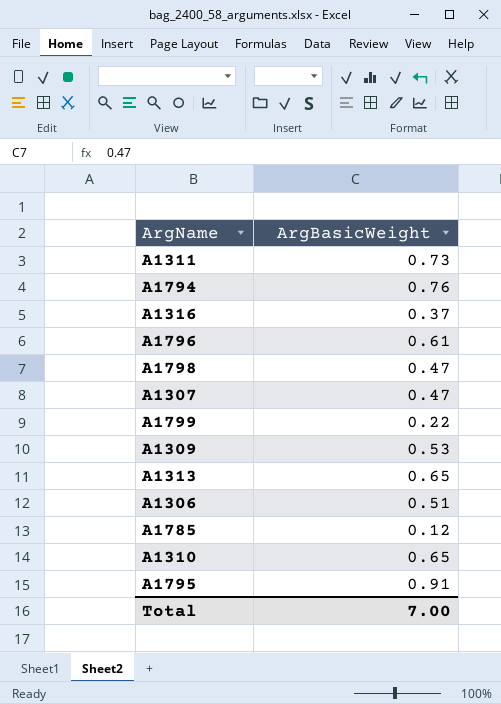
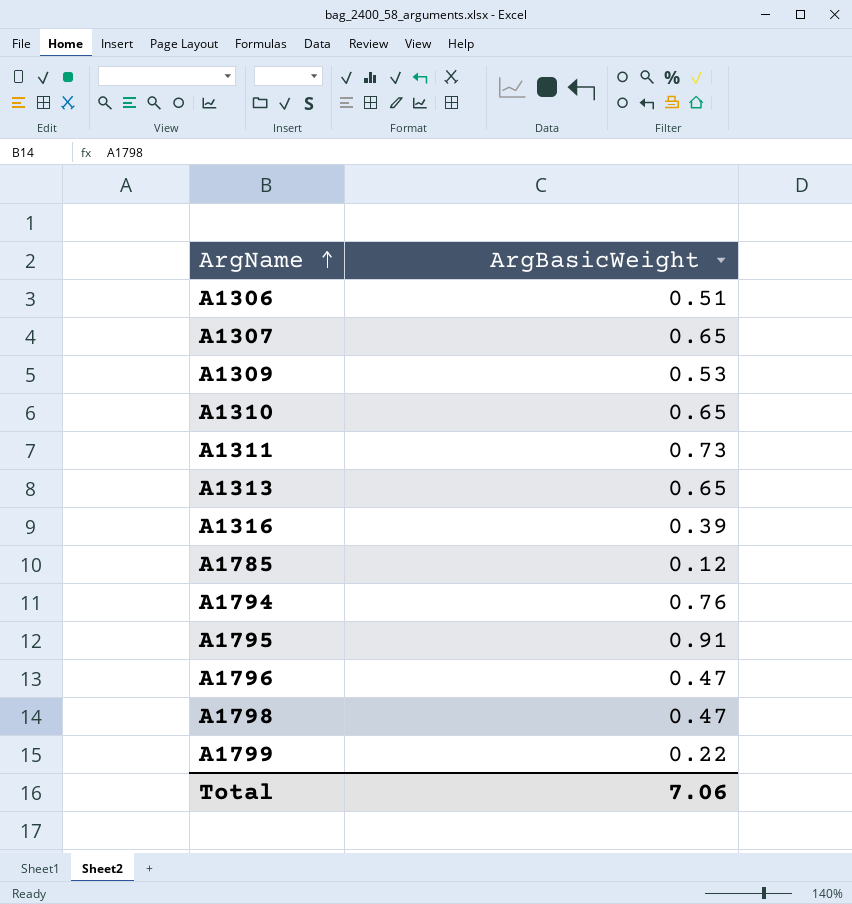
row order: none -> ArgName ascending
A1307 | ArgBasicWeight: 0.47 -> 0.65
A1316 | ArgBasicWeight: 0.37 -> 0.39
A1796 | ArgBasicWeight: 0.61 -> 0.47
Total | ArgBasicWeight: 7.00 -> 7.06

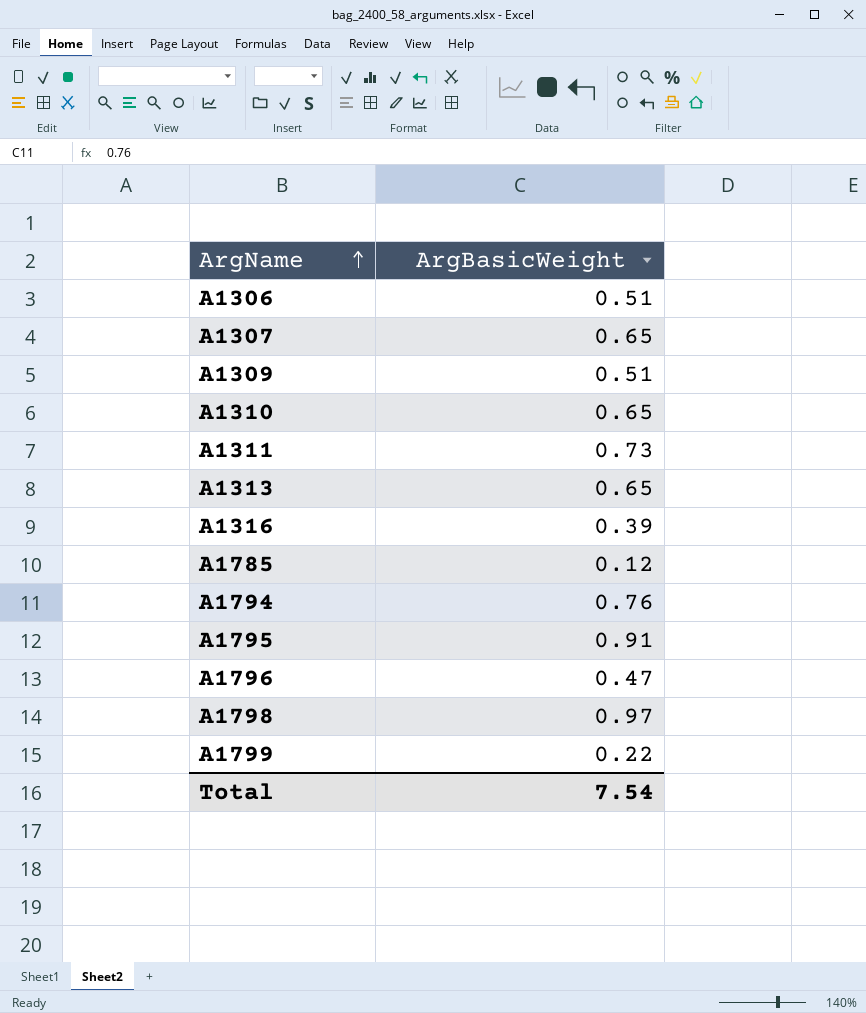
A1309 | ArgBasicWeight: 0.53 -> 0.51
A1798 | ArgBasicWeight: 0.47 -> 0.97
Total | ArgBasicWeight: 7.06 -> 7.54

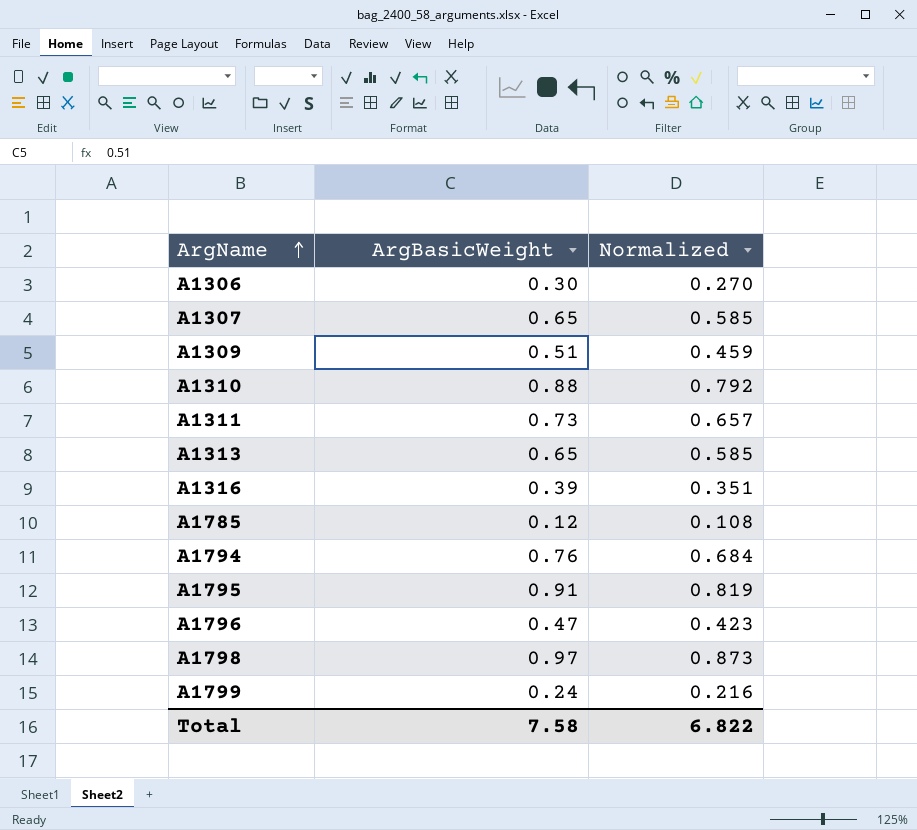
column Normalized | formula: none -> [ArgBasicWeight] * 0.9
A1306 | ArgBasicWeight: 0.51 -> 0.30
A1310 | ArgBasicWeight: 0.65 -> 0.88
A1799 | ArgBasicWeight: 0.22 -> 0.24
Total | ArgBasicWeight: 7.54 -> 7.58

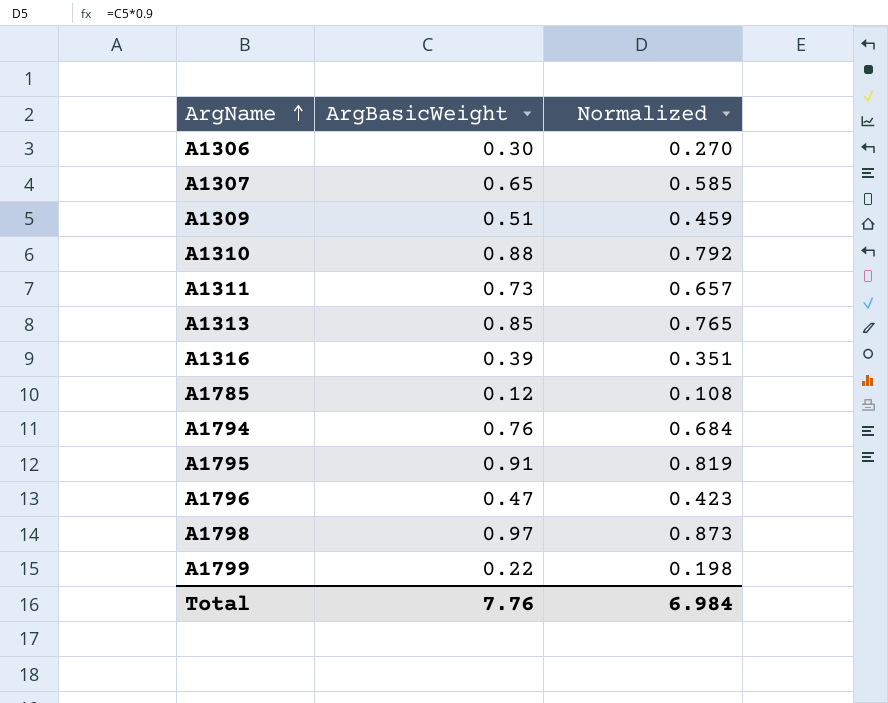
A1313 | ArgBasicWeight: 0.65 -> 0.85
A1313 | Normalized: 0.585 -> 0.765
A1799 | ArgBasicWeight: 0.24 -> 0.22
A1799 | Normalized: 0.216 -> 0.198
Total | ArgBasicWeight: 7.58 -> 7.76
Total | Normalized: 6.822 -> 6.984

